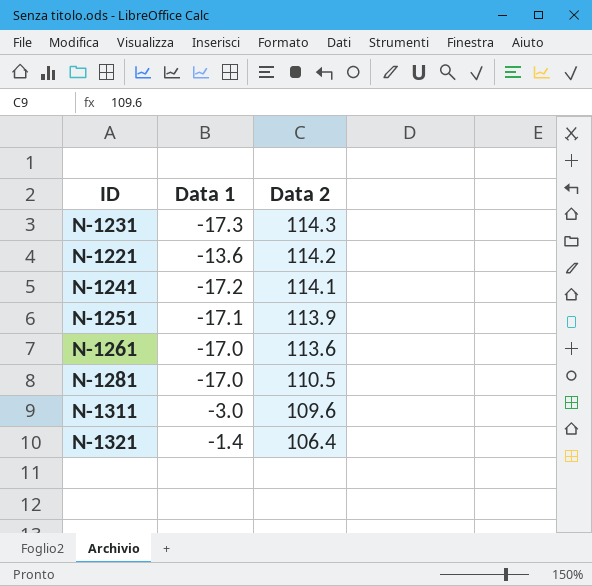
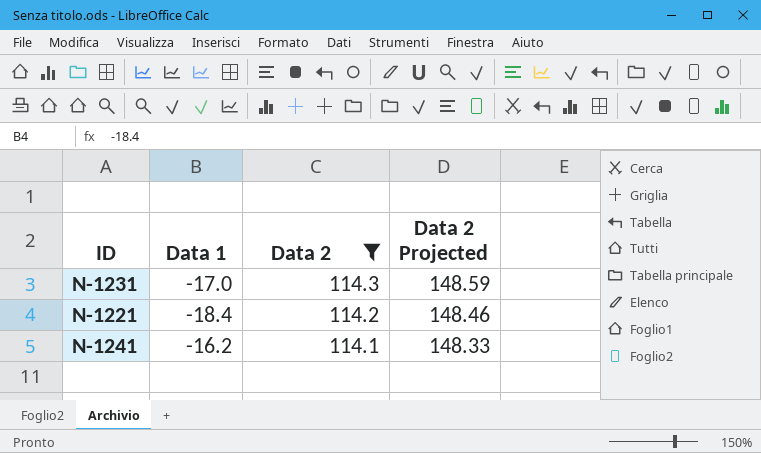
filter: none -> Data 2 >= 114.1
column Data 2 Projected | formula: none -> [Data 2] * 1.3
N-1231 | Data 1: -17.3 -> -17.0
N-1221 | Data 1: -13.6 -> -18.4
N-1241 | Data 1: -17.2 -> -16.2

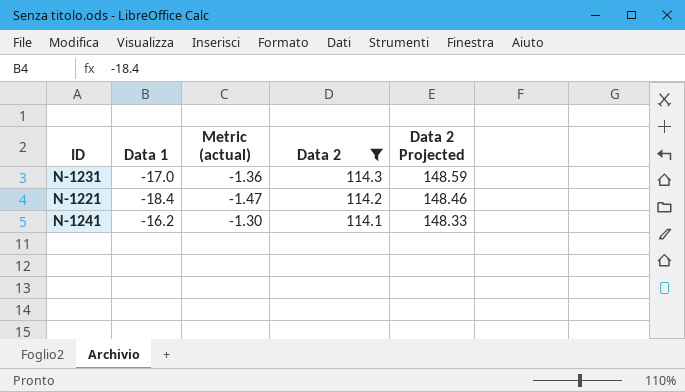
column Metric (actual) | formula: none -> [Data 1] * 0.08

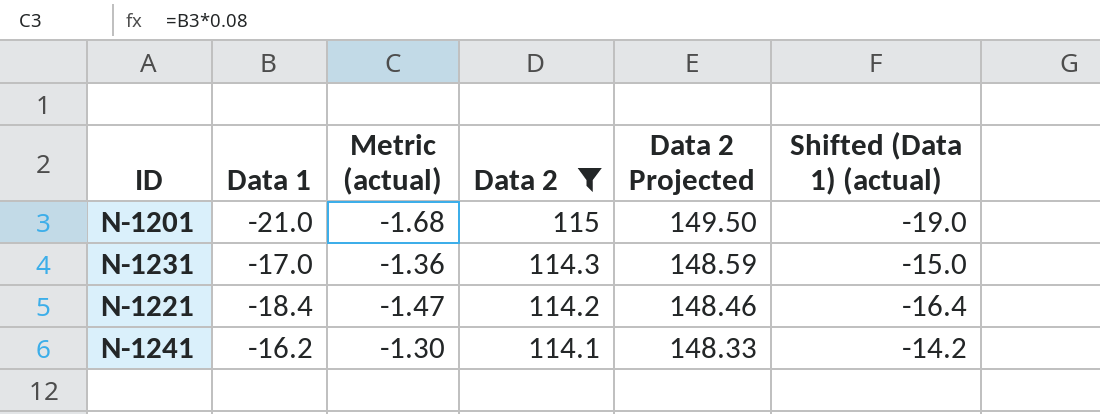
column Shifted (Data 1) (actual) | formula: none -> [Data 1] + 2
row N-1201: none -> -21.0 | -1.68 | 115 | 149.50 | -19.0

